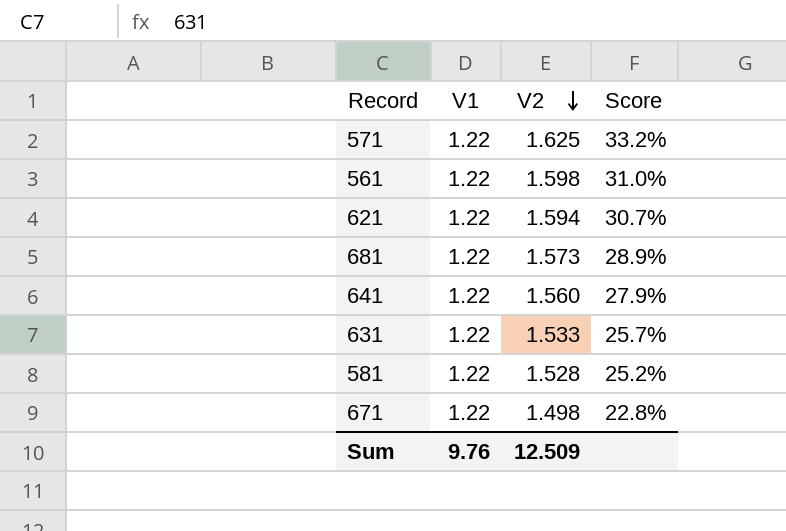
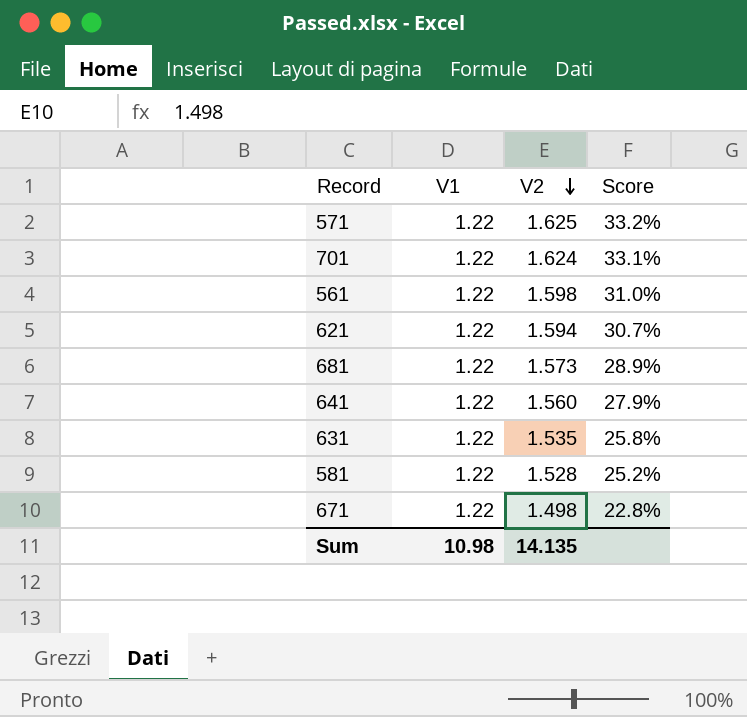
row 701: none -> 1.22 | 1.624 | 33.1%
631 | V2: 1.533 -> 1.535
631 | Score: 25.7% -> 25.8%
Sum | V1: 9.76 -> 10.98
Sum | V2: 12.509 -> 14.135

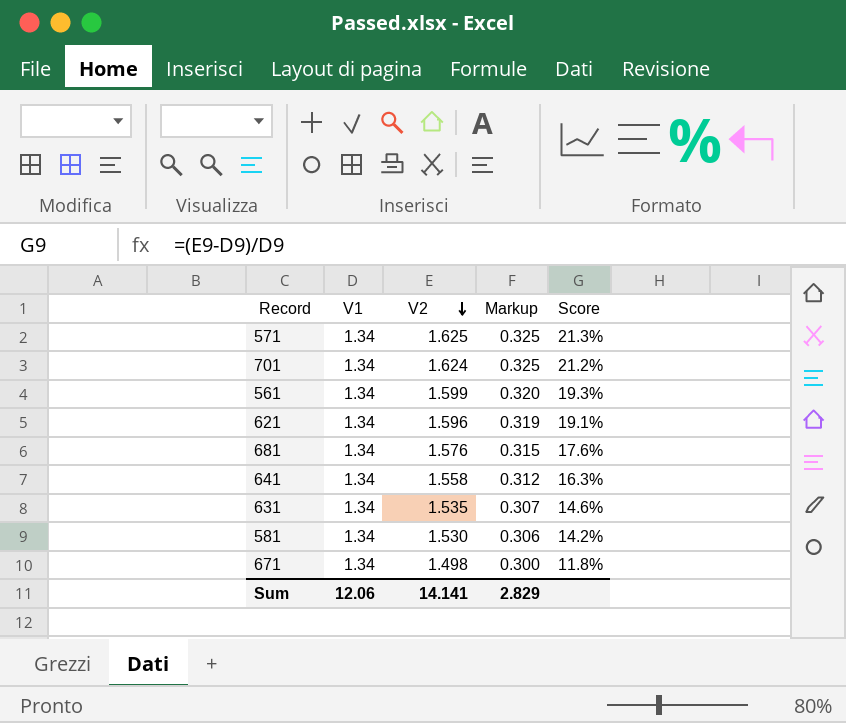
column Markup | formula: none -> [V2] * 0.2
571 | V1: 1.22 -> 1.34
571 | Score: 33.2% -> 21.3%
701 | V1: 1.22 -> 1.34
701 | Score: 33.1% -> 21.2%
561 | V1: 1.22 -> 1.34
561 | V2: 1.598 -> 1.599
561 | Score: 31.0% -> 19.3%
621 | V1: 1.22 -> 1.34
621 | V2: 1.594 -> 1.596
621 | Score: 30.7% -> 19.1%
681 | V1: 1.22 -> 1.34
681 | V2: 1.573 -> 1.576
681 | Score: 28.9% -> 17.6%
641 | V1: 1.22 -> 1.34
641 | V2: 1.560 -> 1.558
641 | Score: 27.9% -> 16.3%
631 | V1: 1.22 -> 1.34
631 | Score: 25.8% -> 14.6%
581 | V1: 1.22 -> 1.34
581 | V2: 1.528 -> 1.530
581 | Score: 25.2% -> 14.2%
671 | V1: 1.22 -> 1.34
671 | Score: 22.8% -> 11.8%
Sum | V1: 10.98 -> 12.06
Sum | V2: 14.135 -> 14.141

